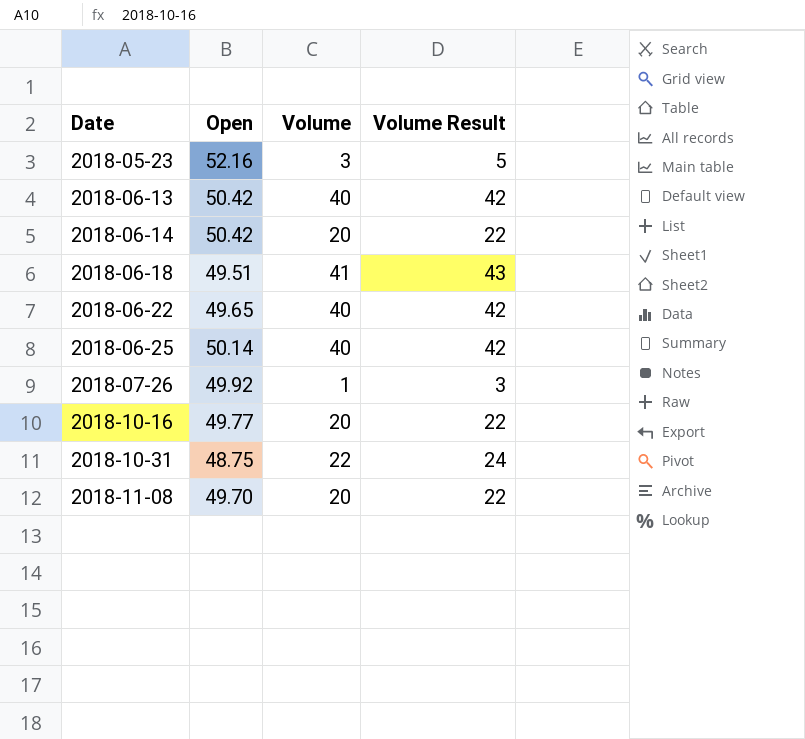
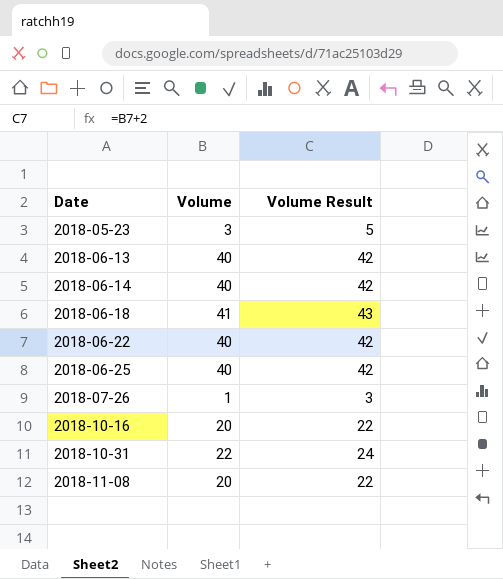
column Open | position: 2 -> none
2018-06-14 | Volume: 20 -> 40
2018-06-14 | Volume Result: 22 -> 42

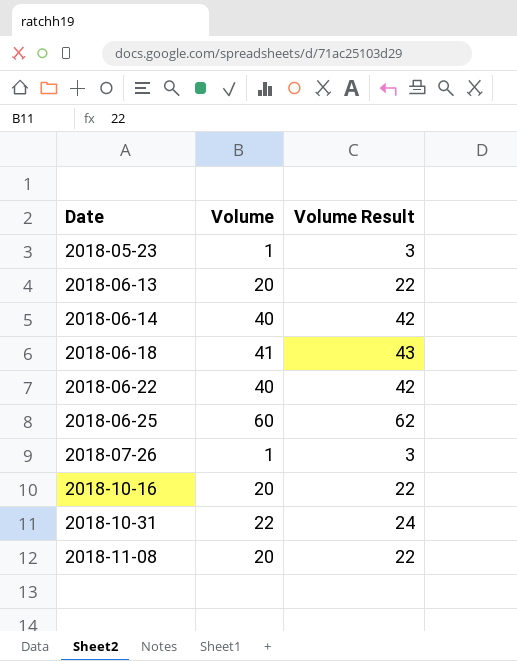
2018-05-23 | Volume: 3 -> 1
2018-05-23 | Volume Result: 5 -> 3
2018-06-13 | Volume: 40 -> 20
2018-06-13 | Volume Result: 42 -> 22
2018-06-25 | Volume: 40 -> 60
2018-06-25 | Volume Result: 42 -> 62

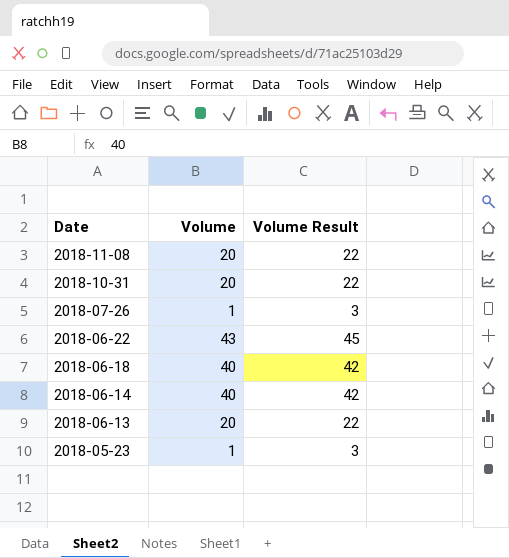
row order: Date ascending -> Date descending
row 2018-06-25: 60 | 62 -> none
row 2018-10-16: 20 | 22 -> none
2018-10-31 | Volume: 22 -> 20
2018-10-31 | Volume Result: 24 -> 22
2018-06-22 | Volume: 40 -> 43
2018-06-22 | Volume Result: 42 -> 45
2018-06-18 | Volume: 41 -> 40
2018-06-18 | Volume Result: 43 -> 42

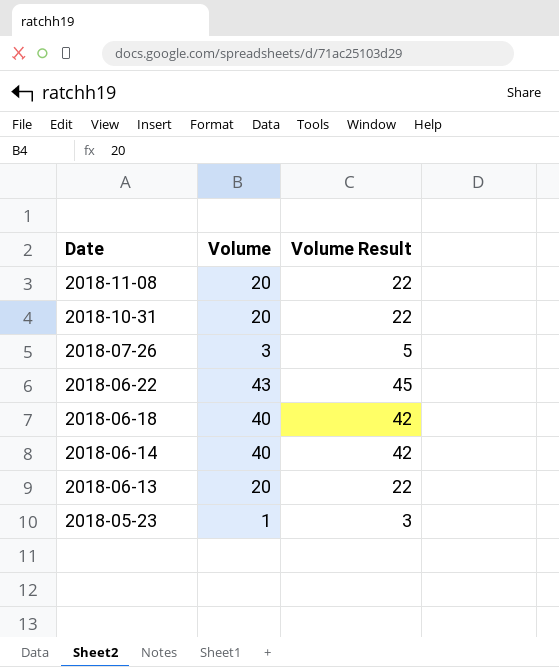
2018-07-26 | Volume: 1 -> 3
2018-07-26 | Volume Result: 3 -> 5

